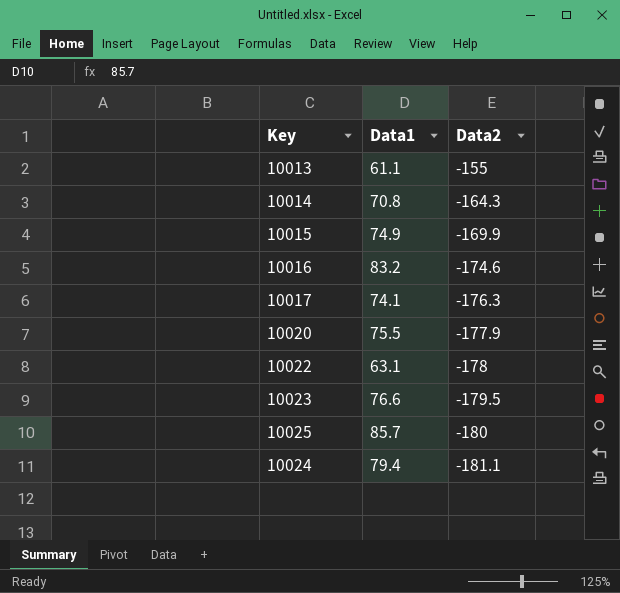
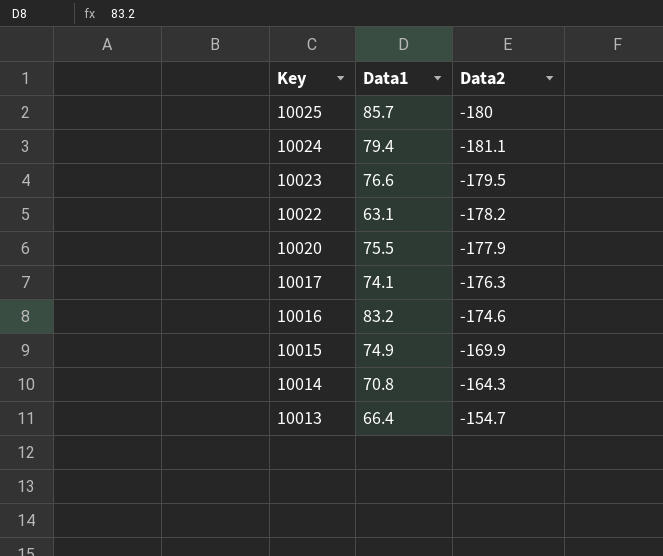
row order: Data2 descending -> Key descending
10022 | Data2: -178 -> -178.2
10013 | Data1: 61.1 -> 66.4
10013 | Data2: -155 -> -154.7

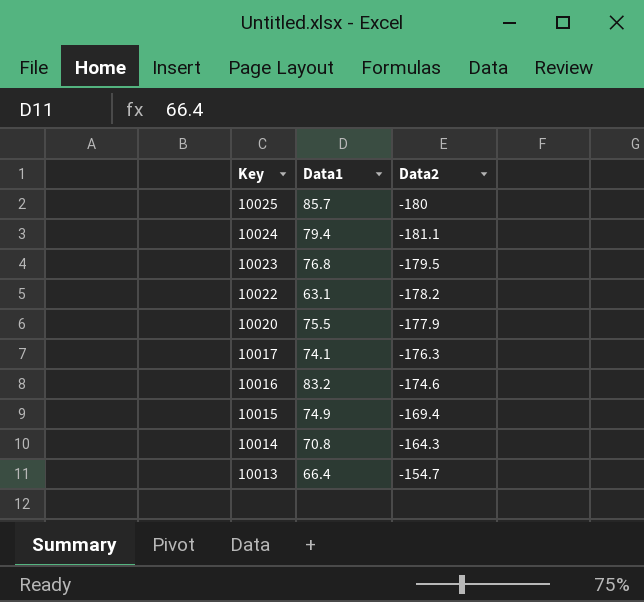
10023 | Data1: 76.6 -> 76.8
10015 | Data2: -169.9 -> -169.4

